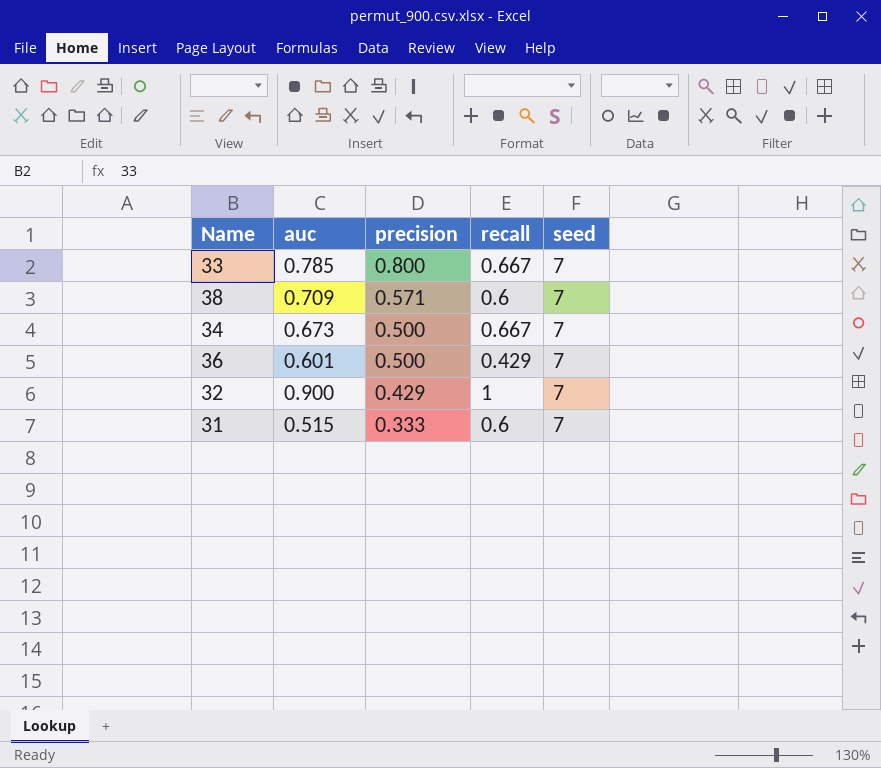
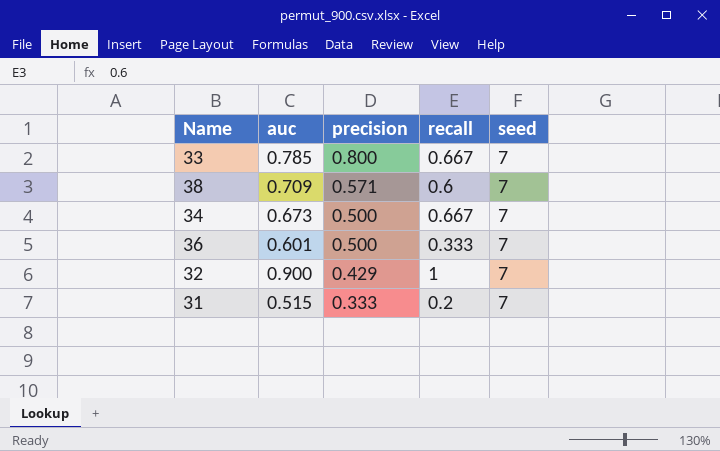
36 | recall: 0.429 -> 0.333
31 | recall: 0.6 -> 0.2

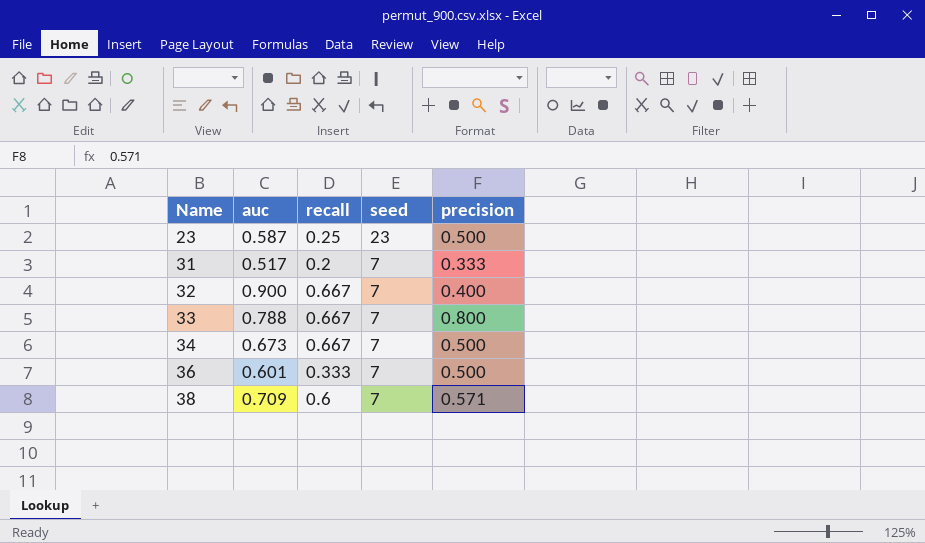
row order: precision descending -> Name ascending
column precision | position: 3 -> 5
row 23: none -> 0.587 | 0.25 | 23 | 0.500
31 | auc: 0.515 -> 0.517
32 | recall: 1 -> 0.667
32 | precision: 0.429 -> 0.400
33 | auc: 0.785 -> 0.788

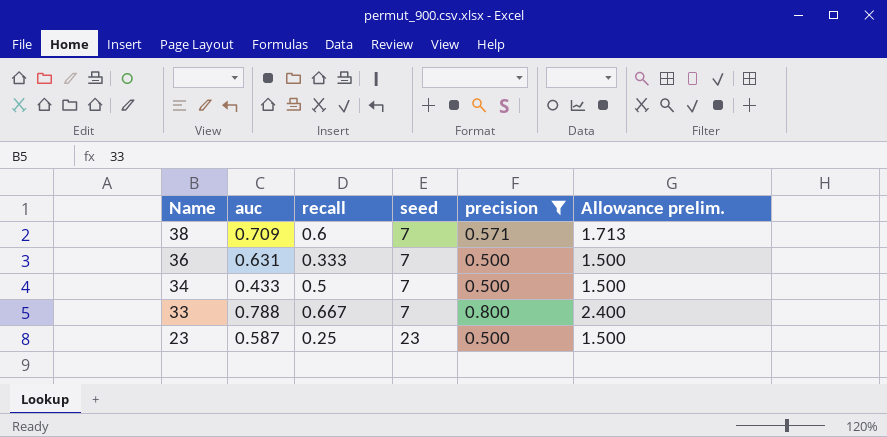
filter: none -> precision >= 0.500
row order: Name ascending -> Name descending
column Allowance prelim. | formula: none -> [precision] * 3
36 | auc: 0.601 -> 0.631
34 | auc: 0.673 -> 0.433
34 | recall: 0.667 -> 0.5

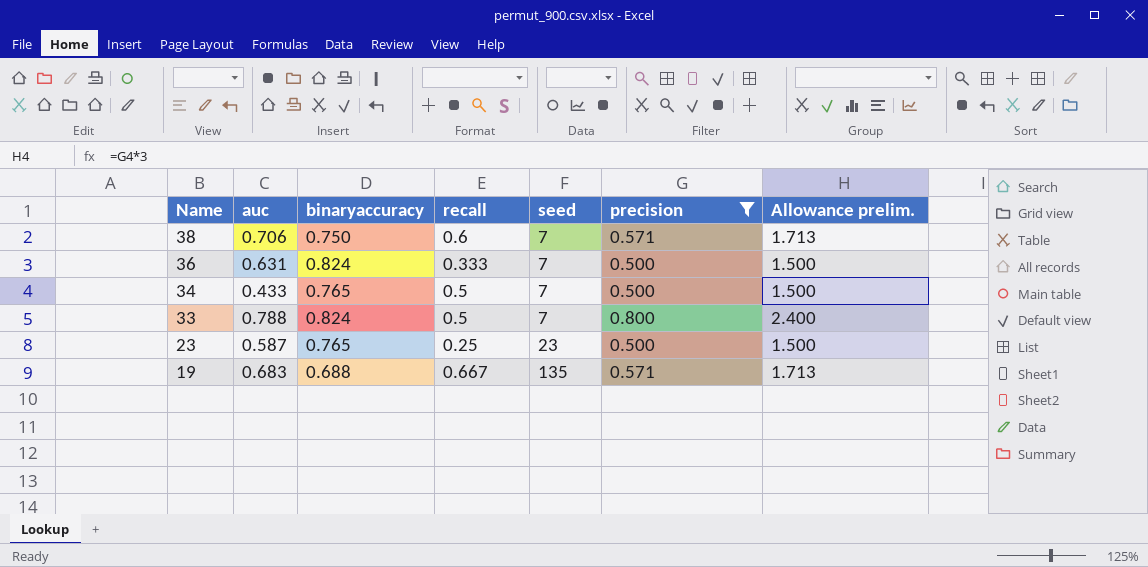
column binaryaccuracy | position: none -> 3
38 | auc: 0.709 -> 0.706
33 | recall: 0.667 -> 0.5
row 19: none -> 0.683 | 0.688 | 0.667 | 135 | 0.571 | 1.713

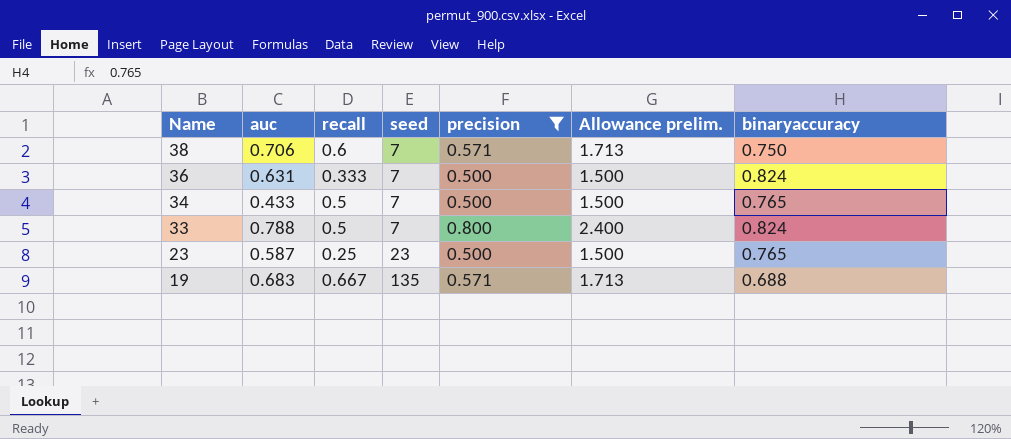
column binaryaccuracy | position: 3 -> 7

